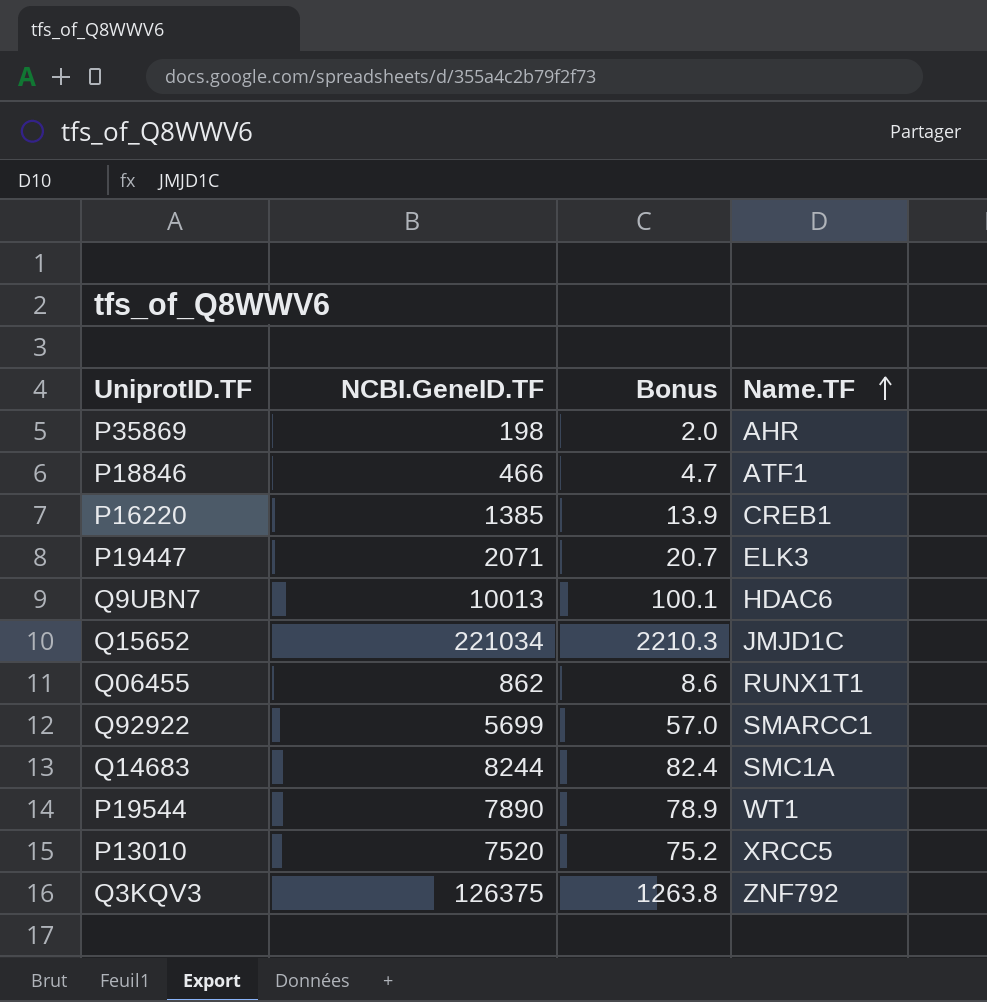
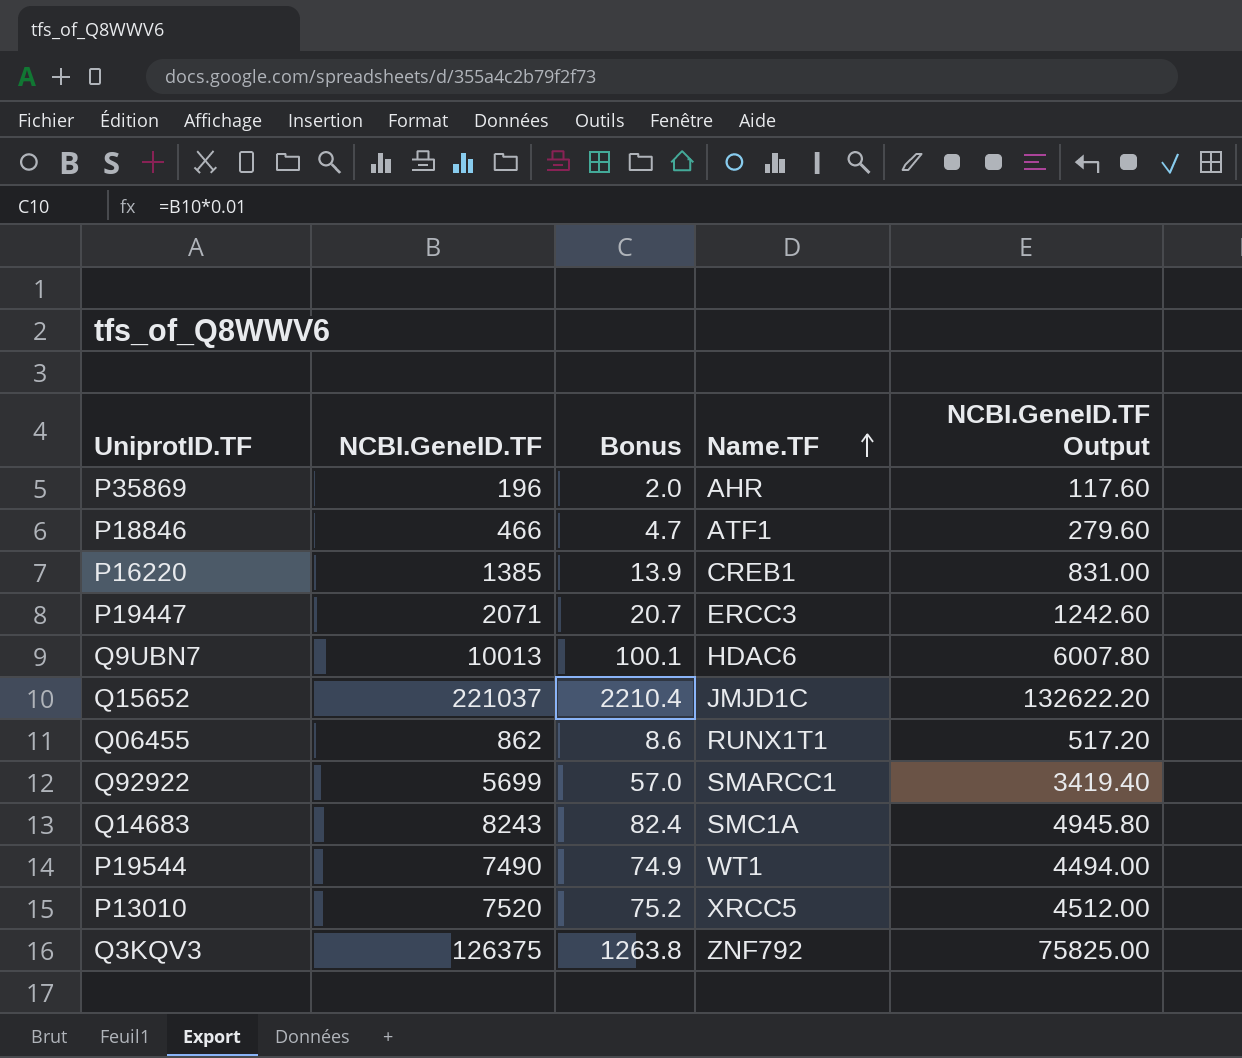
column NCBI.GeneID.TF Output | formula: none -> [NCBI.GeneID.TF] * 0.6
P35869 | NCBI.GeneID.TF: 198 -> 196
P19447 | Name.TF: ELK3 -> ERCC3
Q15652 | NCBI.GeneID.TF: 221034 -> 221037
Q15652 | Bonus: 2210.3 -> 2210.4
Q14683 | NCBI.GeneID.TF: 8244 -> 8243
P19544 | NCBI.GeneID.TF: 7890 -> 7490
P19544 | Bonus: 78.9 -> 74.9

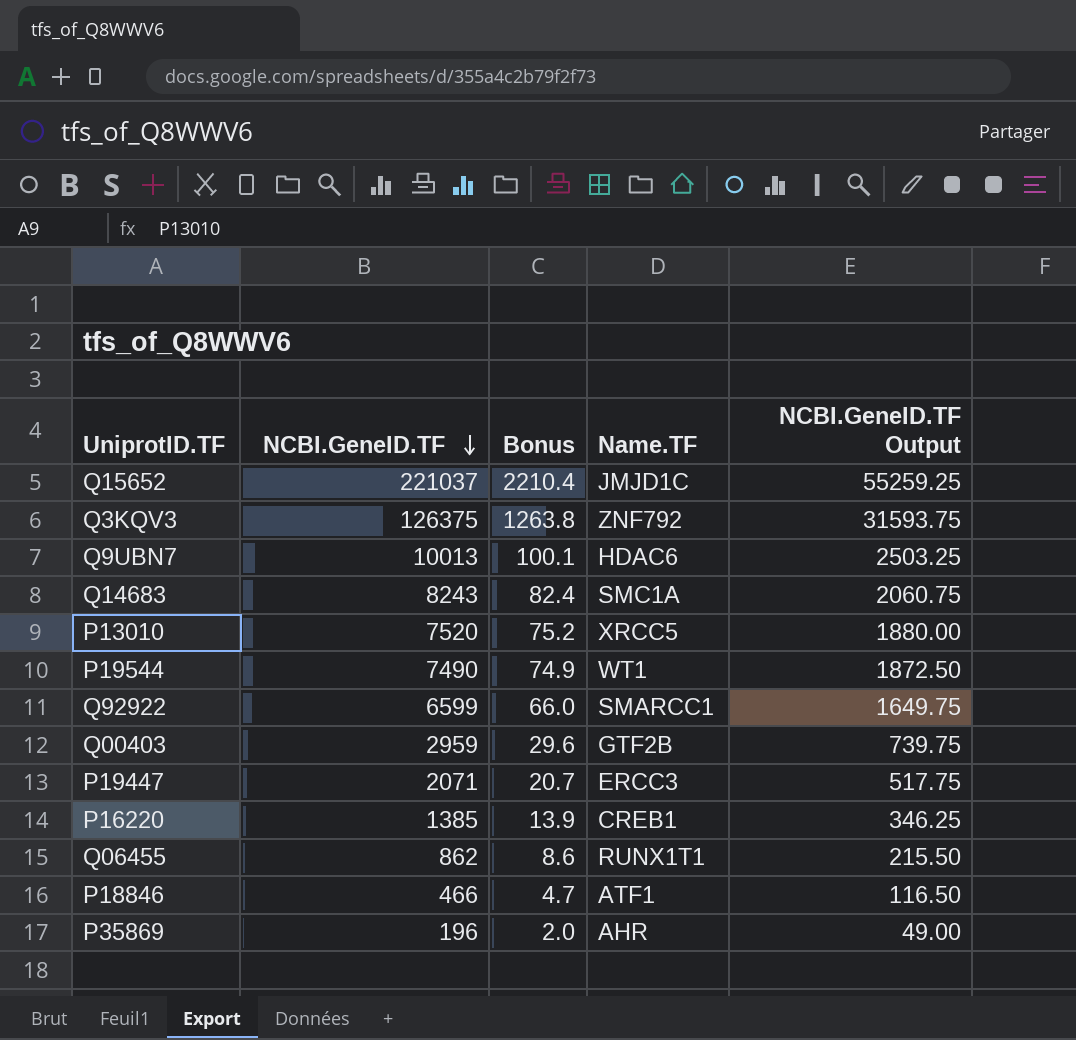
row order: Name.TF ascending -> NCBI.GeneID.TF descending
column NCBI.GeneID.TF Output | formula: [NCBI.GeneID.TF] * 0.6 -> [NCBI.GeneID.TF] * 0.25
Q92922 | NCBI.GeneID.TF: 5699 -> 6599
Q92922 | Bonus: 57.0 -> 66.0
row Q00403: none -> 2959 | 29.6 | GTF2B | 739.75

